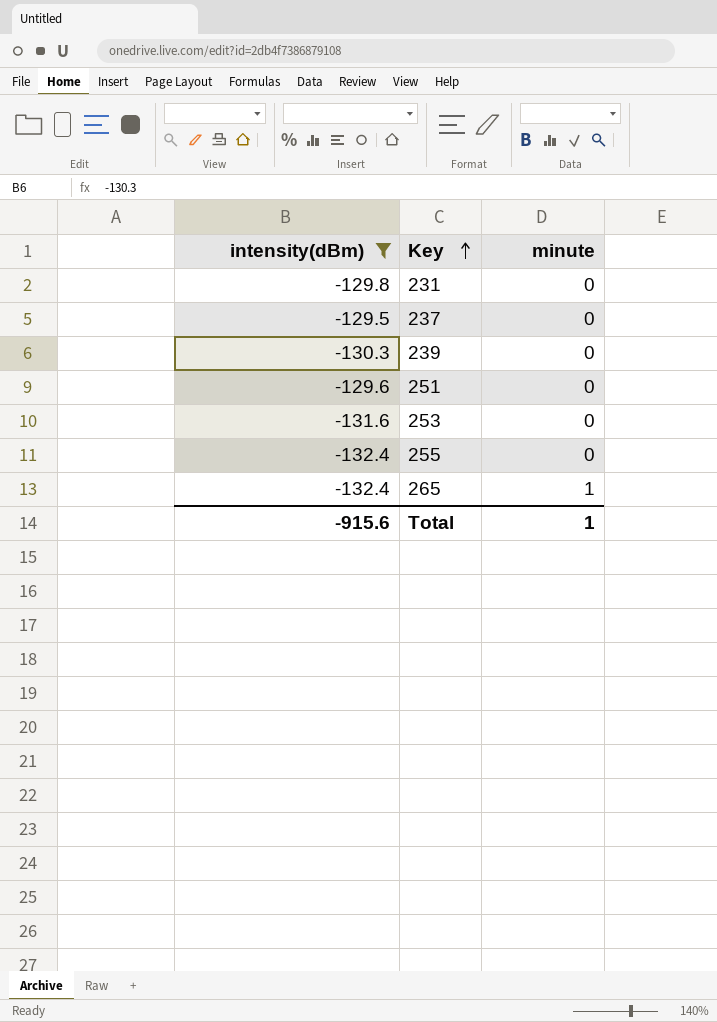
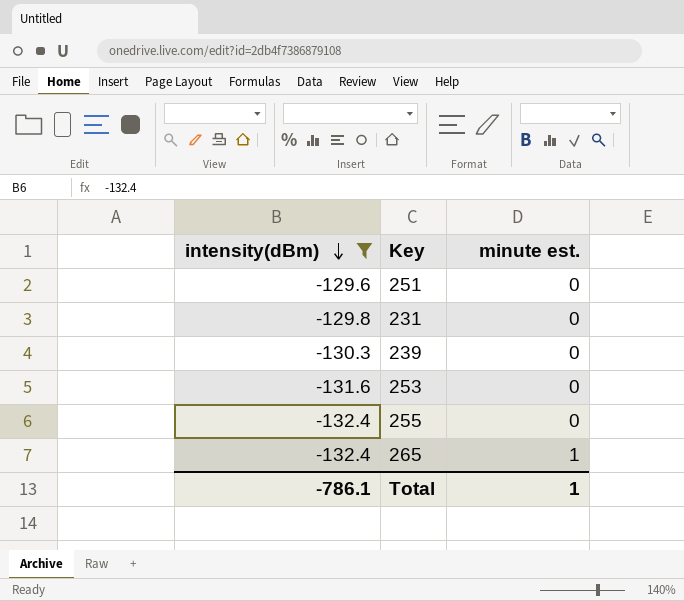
row order: Key ascending -> intensity(dBm) descending
column name: minute -> minute est.
row 237: -129.5 | 0 -> none
Total | intensity(dBm): -915.6 -> -786.1

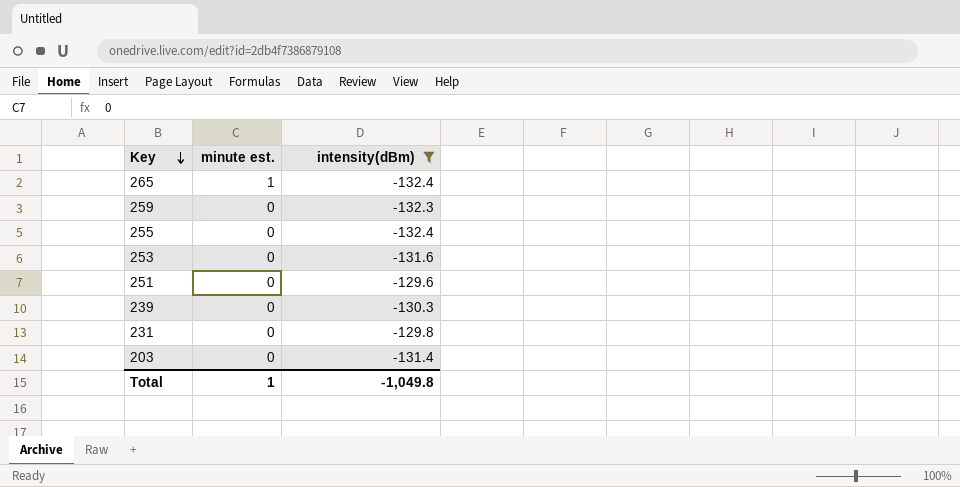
row order: intensity(dBm) descending -> Key descending
column intensity(dBm) | position: 1 -> 3
row 259: none -> 0 | -132.3
row 203: none -> 0 | -131.4
Total | intensity(dBm): -786.1 -> -1,049.8

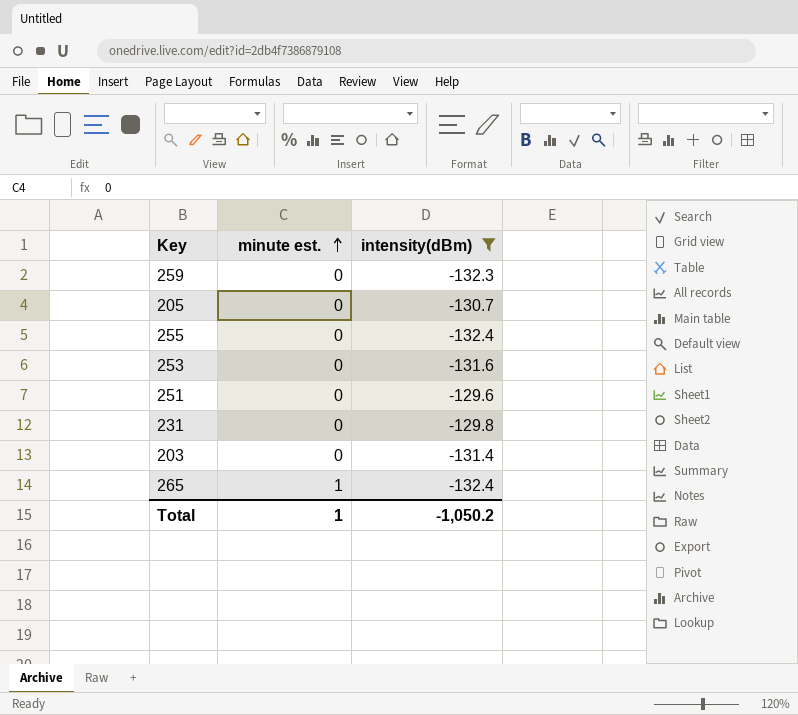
row order: Key descending -> minute est. ascending
row 239: 0 | -130.3 -> none
row 205: none -> 0 | -130.7
Total | intensity(dBm): -1,049.8 -> -1,050.2

